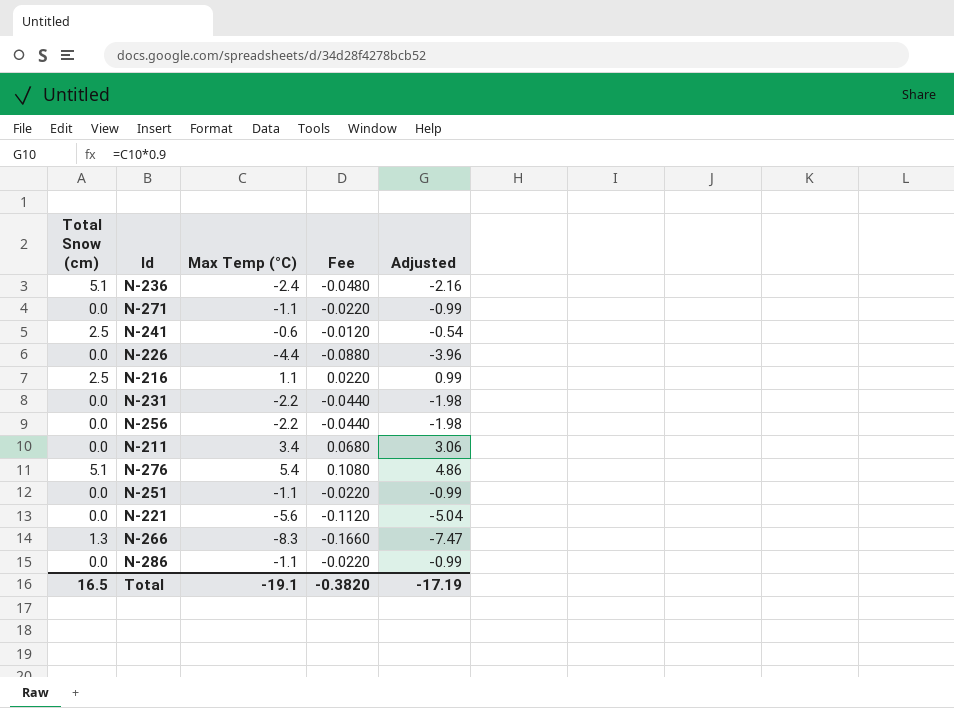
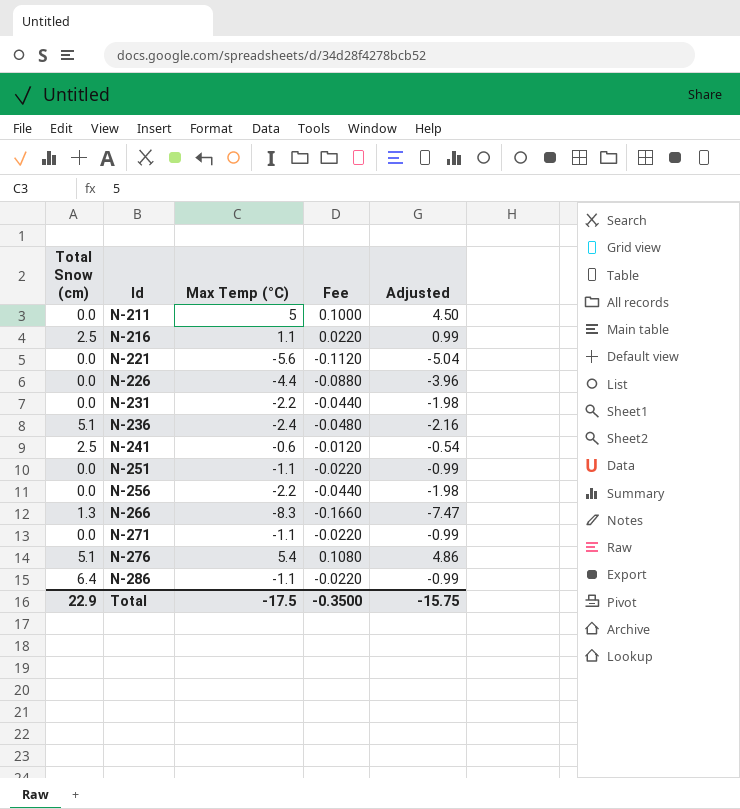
row order: none -> Id ascending
N-211 | Max Temp (°C): 3.4 -> 5
N-211 | Fee: 0.0680 -> 0.1000
N-211 | Adjusted: 3.06 -> 4.50
N-286 | Total Snow (cm): 0.0 -> 6.4
Total | Total Snow (cm): 16.5 -> 22.9
Total | Max Temp (°C): -19.1 -> -17.5
Total | Fee: -0.3820 -> -0.3500
Total | Adjusted: -17.19 -> -15.75

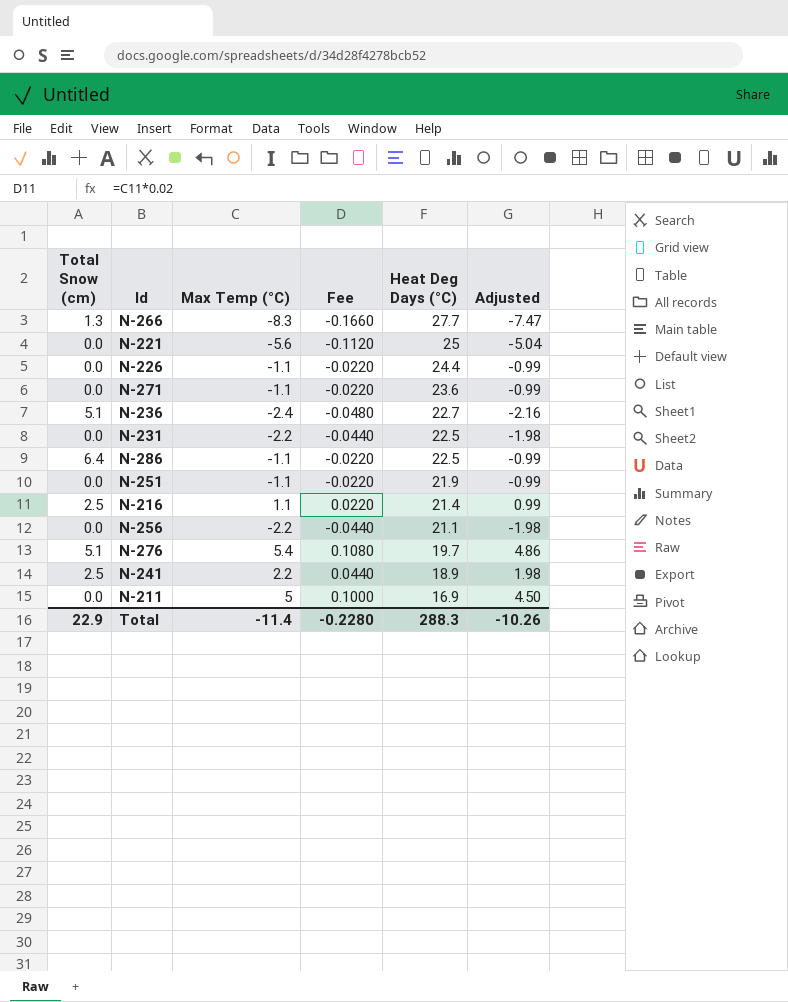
row order: Id ascending -> Heat Deg Days (°C) descending
column Heat Deg Days (°C) | position: none -> 5
N-226 | Max Temp (°C): -4.4 -> -1.1
N-226 | Fee: -0.0880 -> -0.0220
N-226 | Adjusted: -3.96 -> -0.99
N-241 | Max Temp (°C): -0.6 -> 2.2
N-241 | Fee: -0.0120 -> 0.0440
N-241 | Adjusted: -0.54 -> 1.98
Total | Max Temp (°C): -17.5 -> -11.4
Total | Fee: -0.3500 -> -0.2280
Total | Adjusted: -15.75 -> -10.26

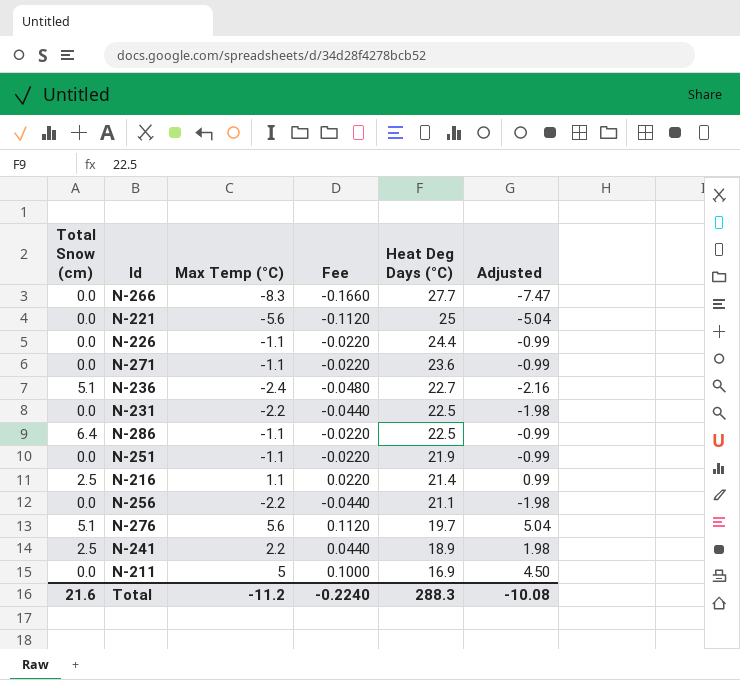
N-266 | Total Snow (cm): 1.3 -> 0.0
N-276 | Max Temp (°C): 5.4 -> 5.6
N-276 | Fee: 0.1080 -> 0.1120
N-276 | Adjusted: 4.86 -> 5.04
Total | Total Snow (cm): 22.9 -> 21.6
Total | Max Temp (°C): -11.4 -> -11.2
Total | Fee: -0.2280 -> -0.2240
Total | Adjusted: -10.26 -> -10.08

